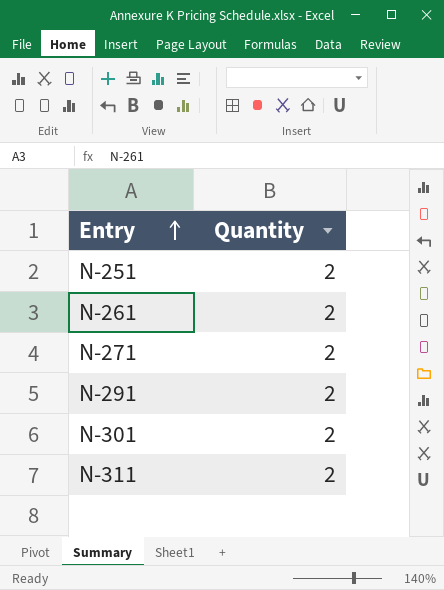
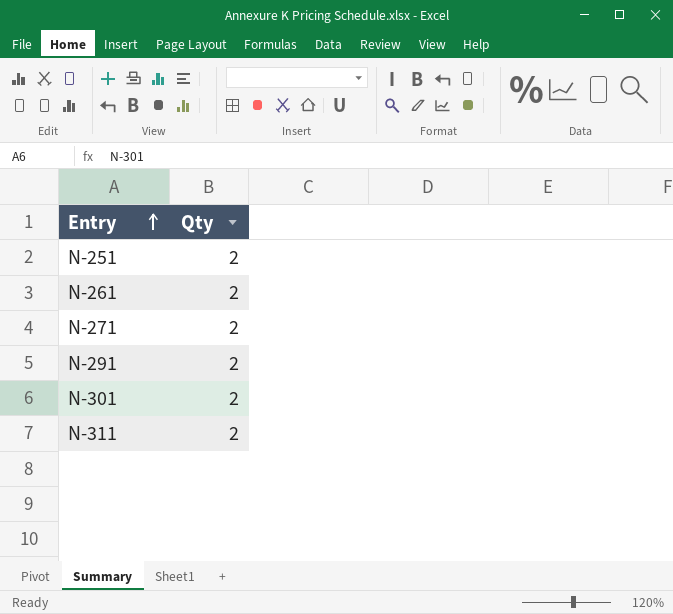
column name: Quantity -> Qty

